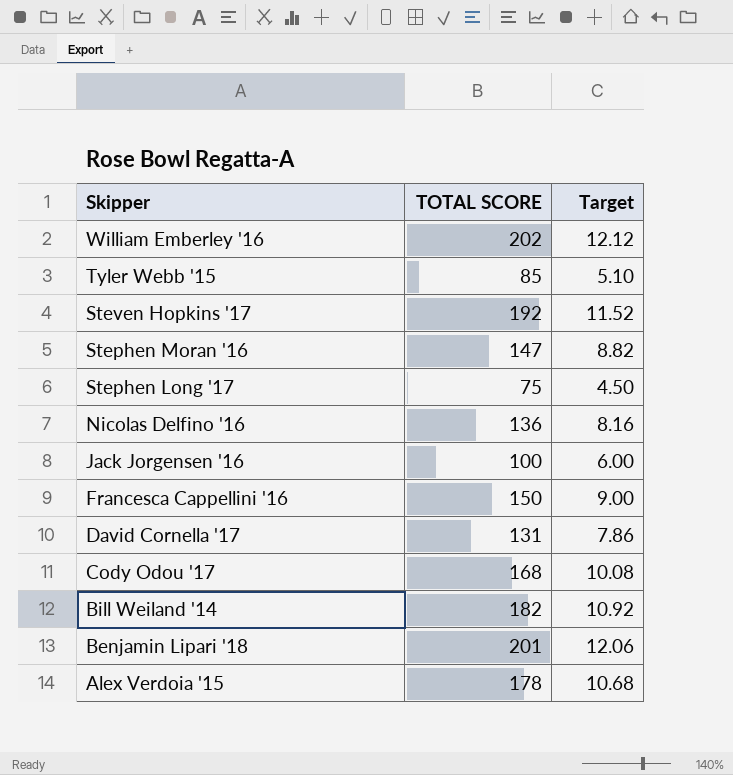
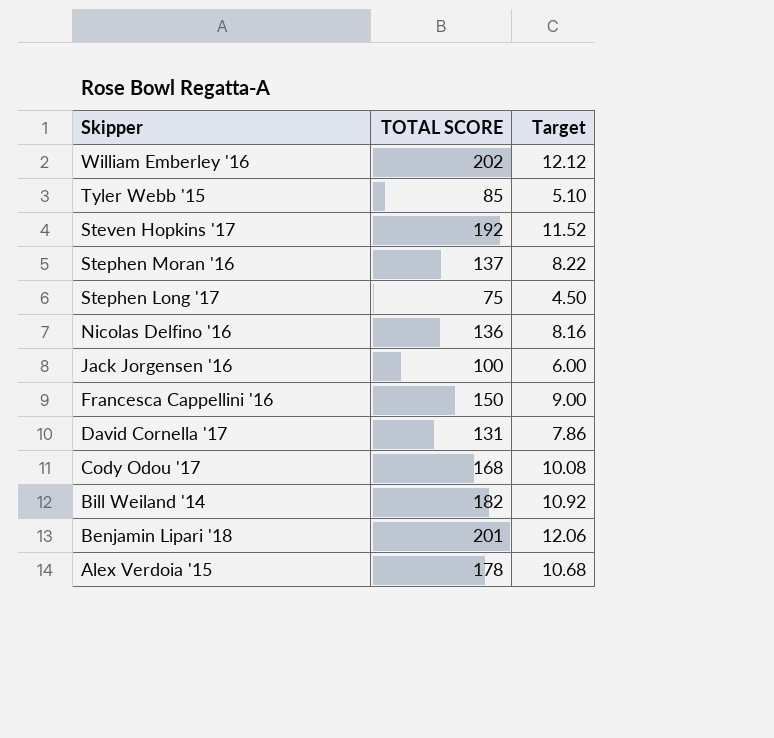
Stephen Moran '16 | TOTAL SCORE: 147 -> 137
Stephen Moran '16 | Target: 8.82 -> 8.22

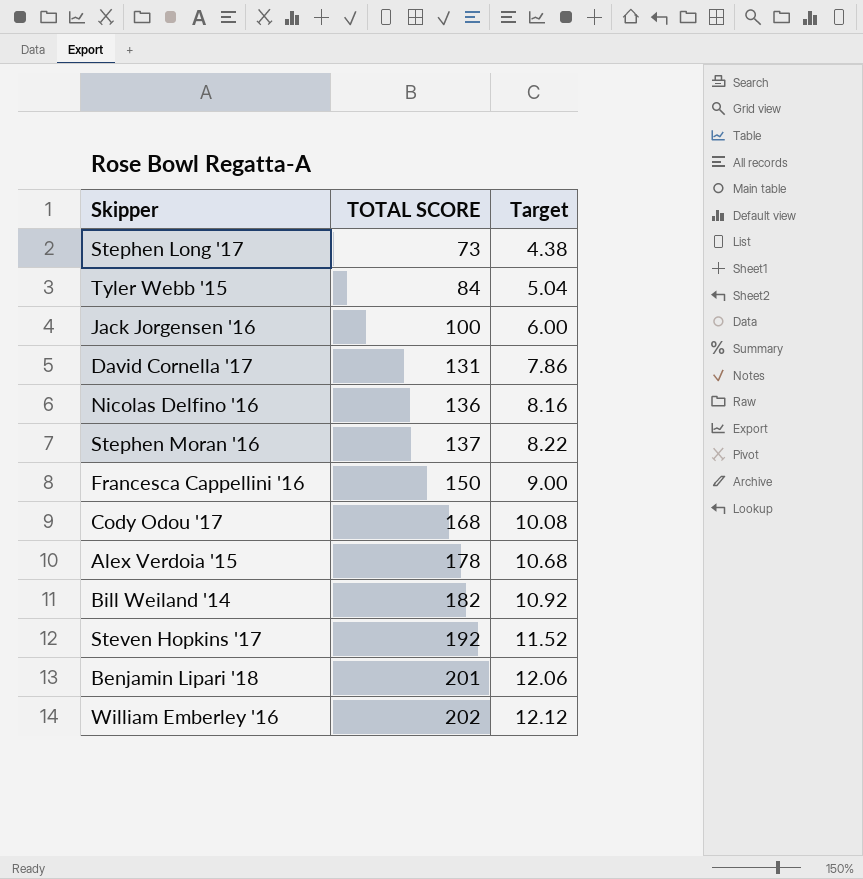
row order: Skipper descending -> TOTAL SCORE ascending
Stephen Long '17 | TOTAL SCORE: 75 -> 73
Stephen Long '17 | Target: 4.50 -> 4.38
Tyler Webb '15 | TOTAL SCORE: 85 -> 84
Tyler Webb '15 | Target: 5.10 -> 5.04

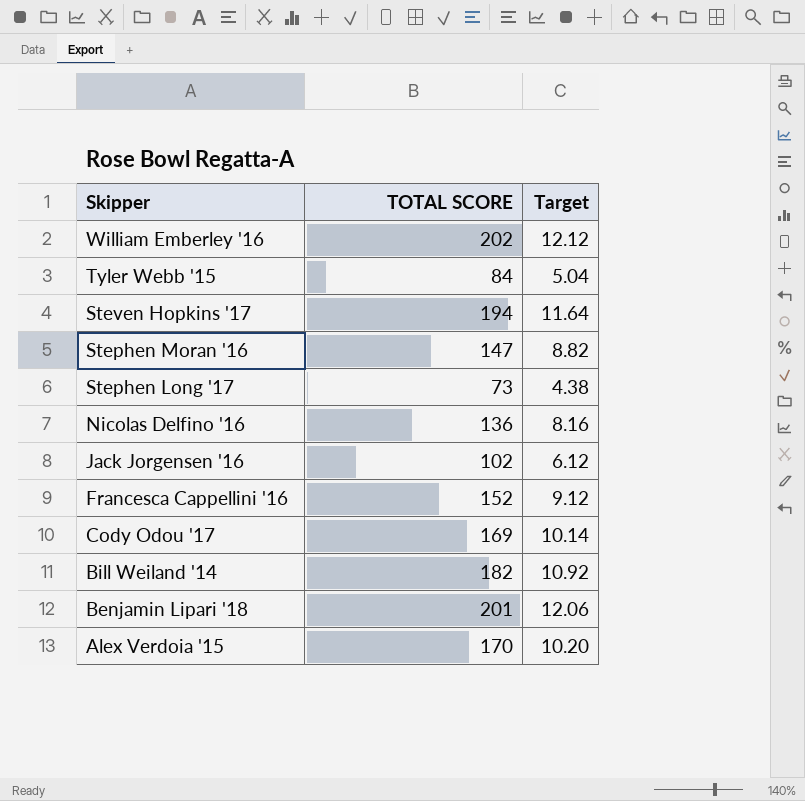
row order: TOTAL SCORE ascending -> Skipper descending
row David Cornella '17: 131 | 7.86 -> none
Steven Hopkins '17 | TOTAL SCORE: 192 -> 194
Steven Hopkins '17 | Target: 11.52 -> 11.64
Stephen Moran '16 | TOTAL SCORE: 137 -> 147
Stephen Moran '16 | Target: 8.22 -> 8.82
Jack Jorgensen '16 | TOTAL SCORE: 100 -> 102
Jack Jorgensen '16 | Target: 6.00 -> 6.12
Francesca Cappellini '16 | TOTAL SCORE: 150 -> 152
Francesca Cappellini '16 | Target: 9.00 -> 9.12
Cody Odou '17 | TOTAL SCORE: 168 -> 169
Cody Odou '17 | Target: 10.08 -> 10.14
Alex Verdoia '15 | TOTAL SCORE: 178 -> 170
Alex Verdoia '15 | Target: 10.68 -> 10.20

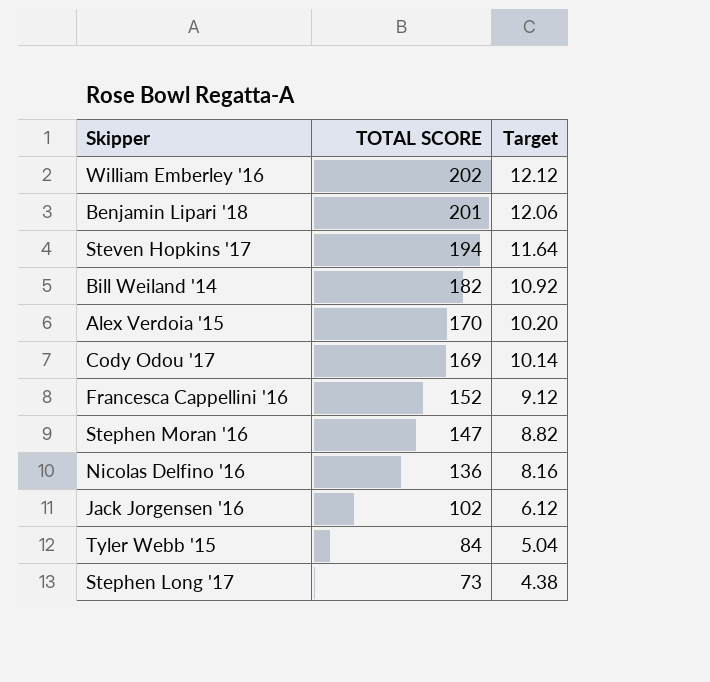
row order: Skipper descending -> TOTAL SCORE descending

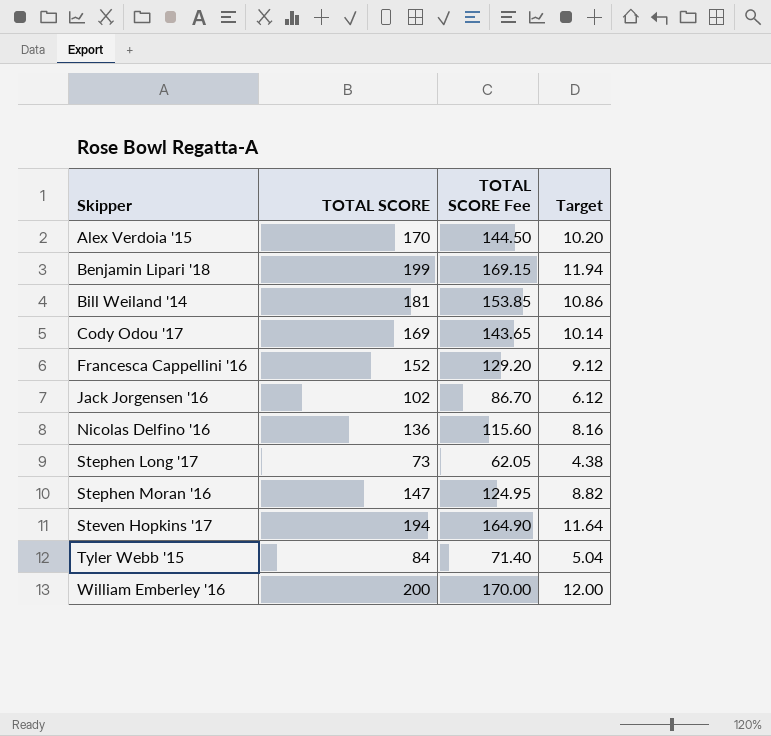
row order: TOTAL SCORE descending -> Skipper ascending
column TOTAL SCORE Fee | formula: none -> [TOTAL SCORE] * 0.85
Benjamin Lipari '18 | TOTAL SCORE: 201 -> 199
Benjamin Lipari '18 | Target: 12.06 -> 11.94
Bill Weiland '14 | TOTAL SCORE: 182 -> 181
Bill Weiland '14 | Target: 10.92 -> 10.86
William Emberley '16 | TOTAL SCORE: 202 -> 200
William Emberley '16 | Target: 12.12 -> 12.00

